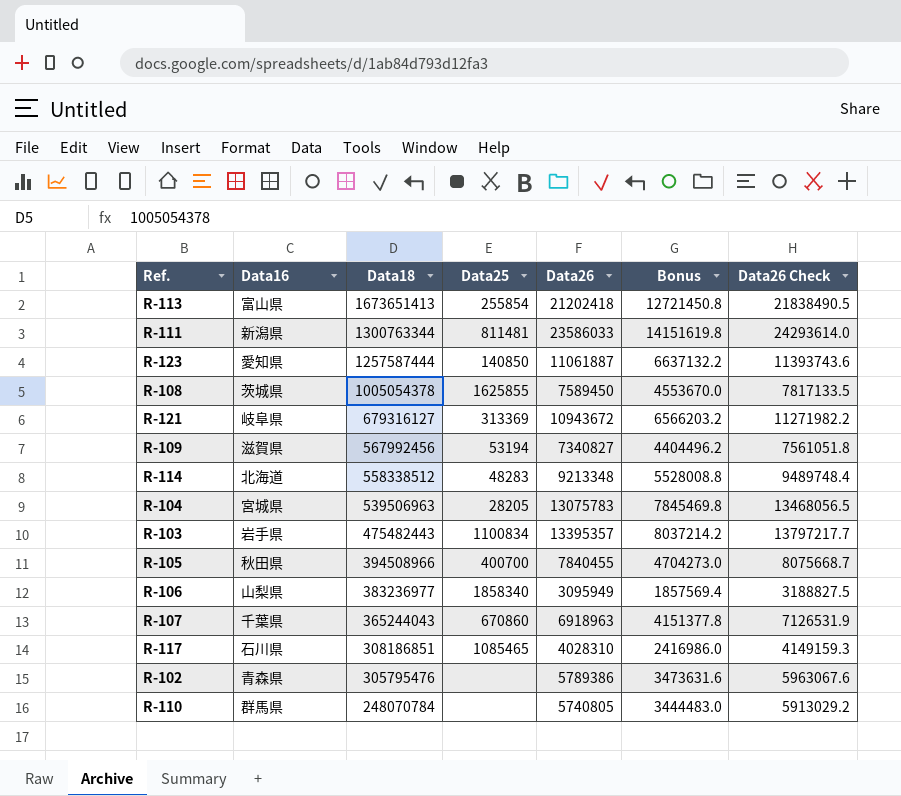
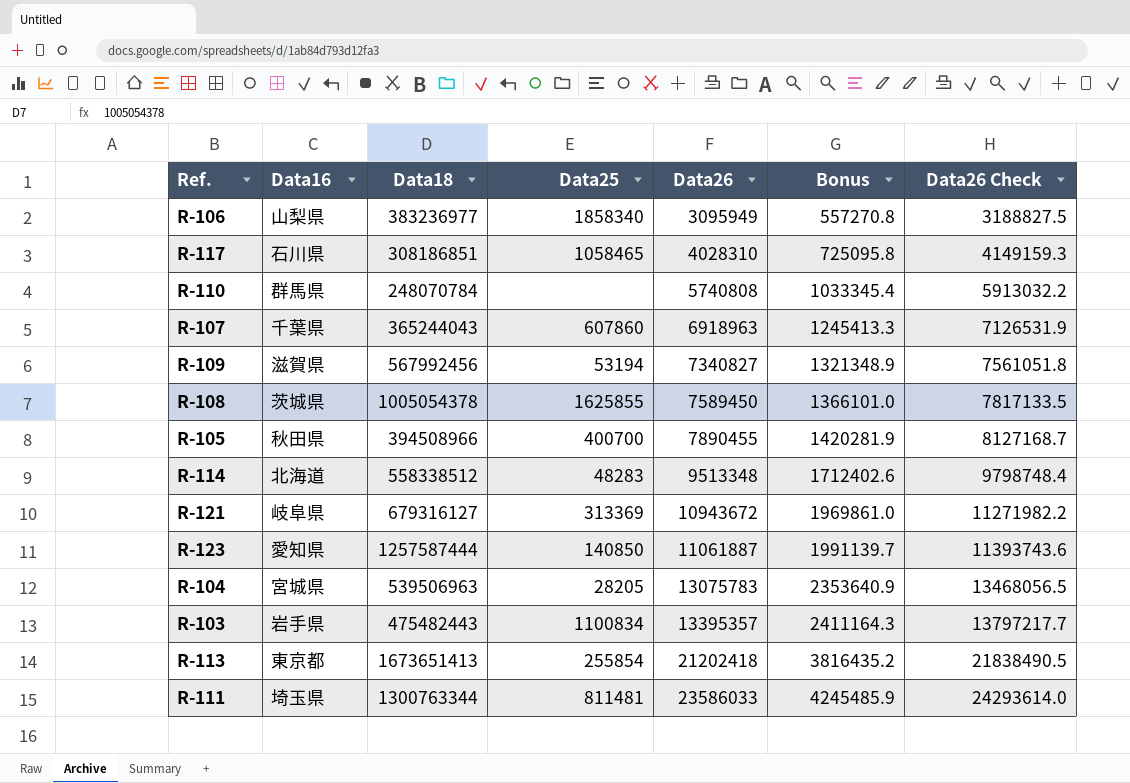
row order: Data18 descending -> Data26 ascending
column Bonus | formula: [Data26] * 0.6 -> [Data26] * 0.18
row R-102: 青森県 | 305795476 | none | 5789386 | 3473631.6 | 5963067.6 -> none
R-117 | Data25: 1085465 -> 1058465
R-110 | Data26: 5740805 -> 5740808
R-110 | Data26 Check: 5913029.2 -> 5913032.2
R-107 | Data25: 670860 -> 607860
R-105 | Data26: 7840455 -> 7890455
R-105 | Data26 Check: 8075668.7 -> 8127168.7
R-114 | Data26: 9213348 -> 9513348
R-114 | Data26 Check: 9489748.4 -> 9798748.4
R-113 | Data16: 富山県 -> 東京都
R-111 | Data16: 新潟県 -> 埼玉県

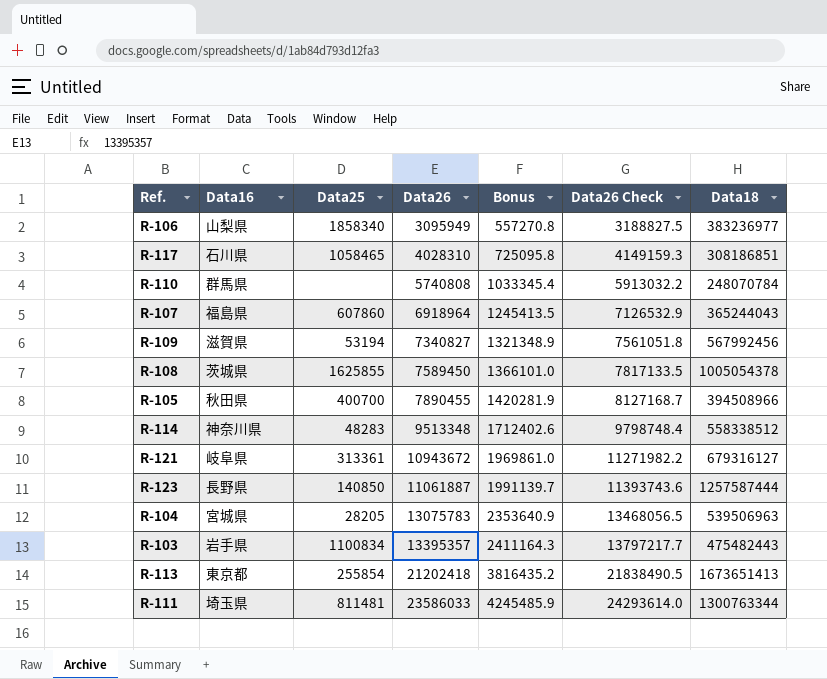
column Data18 | position: 3 -> 7
R-107 | Data16: 千葉県 -> 福島県
R-107 | Data26: 6918963 -> 6918964
R-107 | Bonus: 1245413.3 -> 1245413.5
R-107 | Data26 Check: 7126531.9 -> 7126532.9
R-114 | Data16: 北海道 -> 神奈川県
R-121 | Data25: 313369 -> 313361
R-123 | Data16: 愛知県 -> 長野県

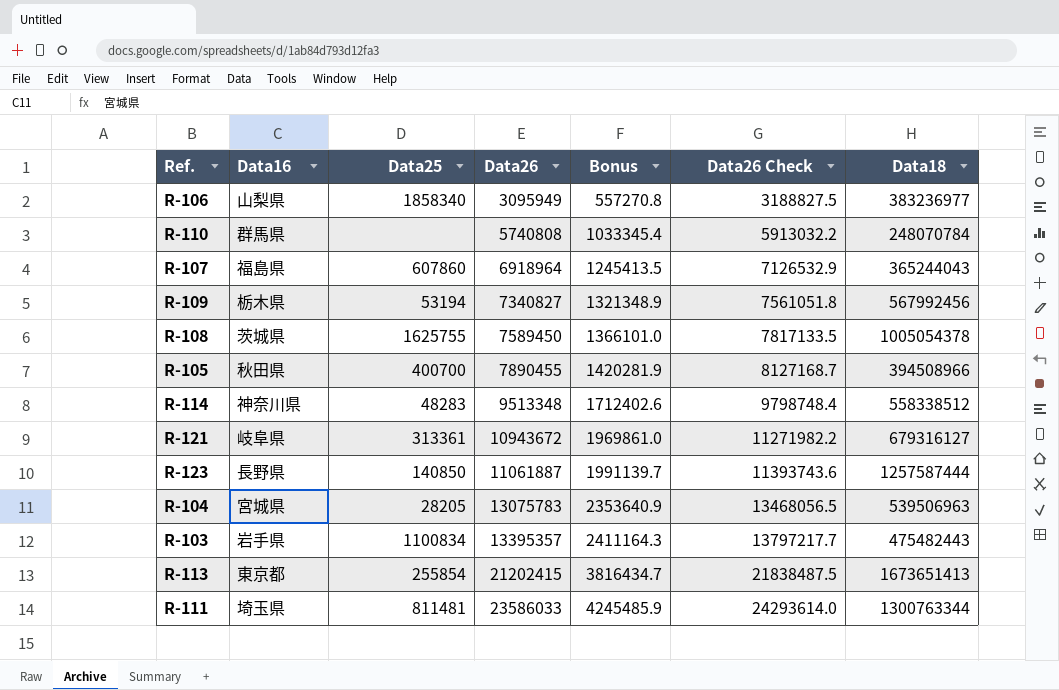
row R-117: 石川県 | 1058465 | 4028310 | 725095.8 | 4149159.3 | 308186851 -> none
R-109 | Data16: 滋賀県 -> 栃木県
R-108 | Data25: 1625855 -> 1625755
R-113 | Data26: 21202418 -> 21202415
R-113 | Bonus: 3816435.2 -> 3816434.7
R-113 | Data26 Check: 21838490.5 -> 21838487.5

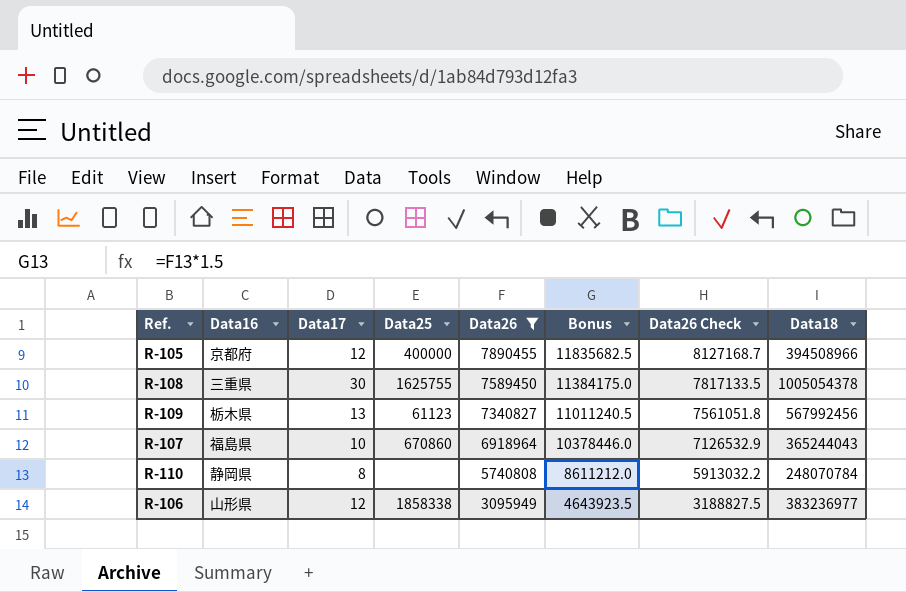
filter: none -> Data26 <= 7890455
row order: Data26 ascending -> Data26 descending
column Data17 | position: none -> 3
column Bonus | formula: [Data26] * 0.18 -> [Data26] * 1.5
R-105 | Data16: 秋田県 -> 京都府
R-105 | Data25: 400700 -> 400000
R-108 | Data16: 茨城県 -> 三重県
R-109 | Data25: 53194 -> 61123
R-107 | Data25: 607860 -> 670860
R-110 | Data16: 群馬県 -> 静岡県
R-106 | Data16: 山梨県 -> 山形県
R-106 | Data25: 1858340 -> 1858338

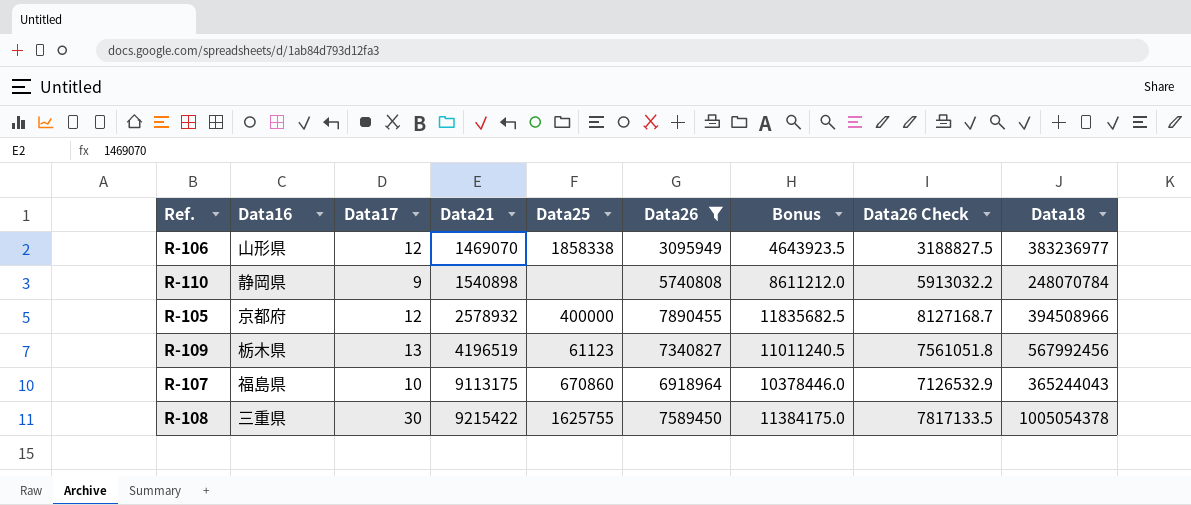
row order: Data26 descending -> Data21 ascending
column Data21 | position: none -> 4
R-110 | Data17: 8 -> 9

